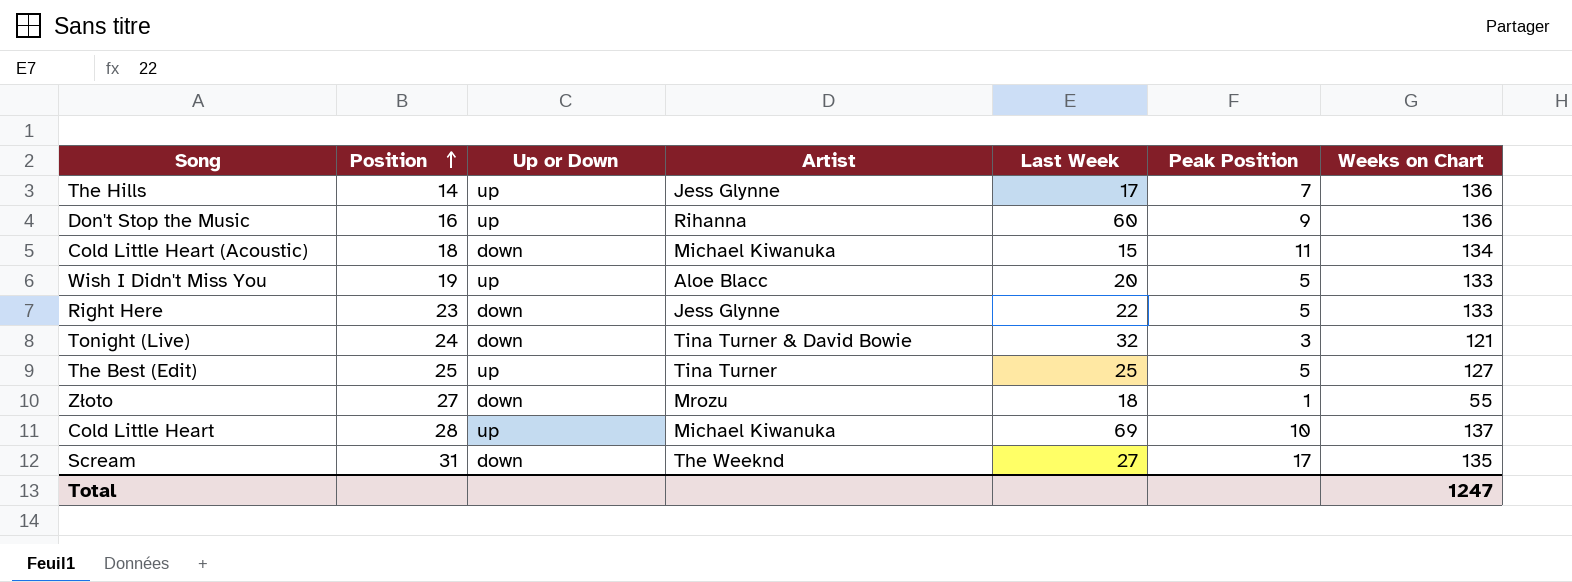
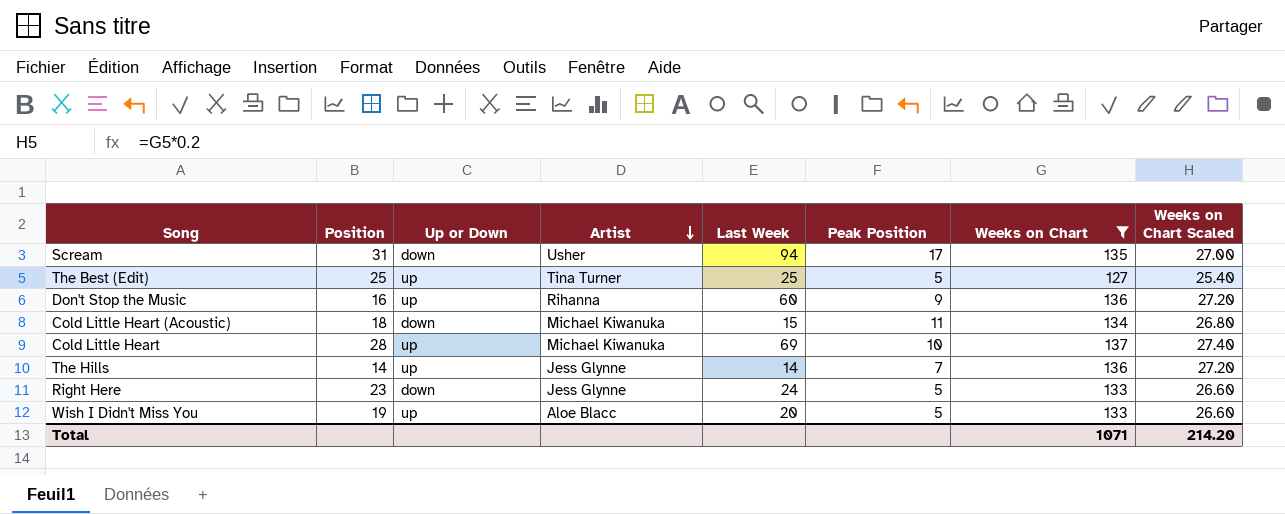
filter: none -> Weeks on Chart >= 127
row order: Position ascending -> Artist descending
column Weeks on Chart Scaled | formula: none -> [Weeks on Chart] * 0.2
Scream | Artist: The Weeknd -> Usher
Scream | Last Week: 27 -> 94
The Hills | Last Week: 17 -> 14
Right Here | Last Week: 22 -> 24
Total | Weeks on Chart: 1247 -> 1071

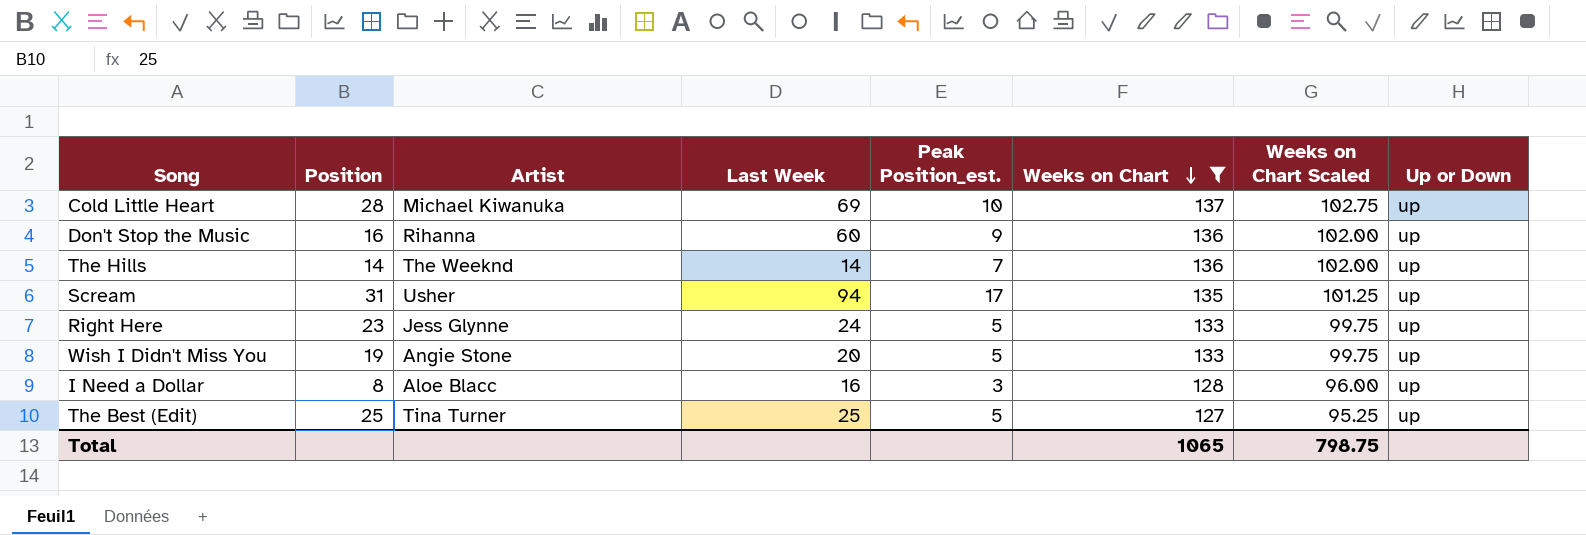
row order: Artist descending -> Weeks on Chart descending
column name: Peak Position -> Peak Position_est.
column Weeks on Chart Scaled | formula: [Weeks on Chart] * 0.2 -> [Weeks on Chart] * 0.75
column Up or Down | position: 3 -> 8
row Cold Little Heart (Acoustic): 18 | down | Michael Kiwanuka | 15 | 11 | 134 | 26.80 -> none
The Hills | Artist: Jess Glynne -> The Weeknd
Scream | Up or Down: down -> up
Right Here | Up or Down: down -> up
Wish I Didn't Miss You | Artist: Aloe Blacc -> Angie Stone
row I Need a Dollar: none -> 8 | Aloe Blacc | 16 | 3 | 128 | 96.00 | up
Total | Weeks on Chart: 1071 -> 1065
Total | Weeks on Chart Scaled: 214.20 -> 798.75

